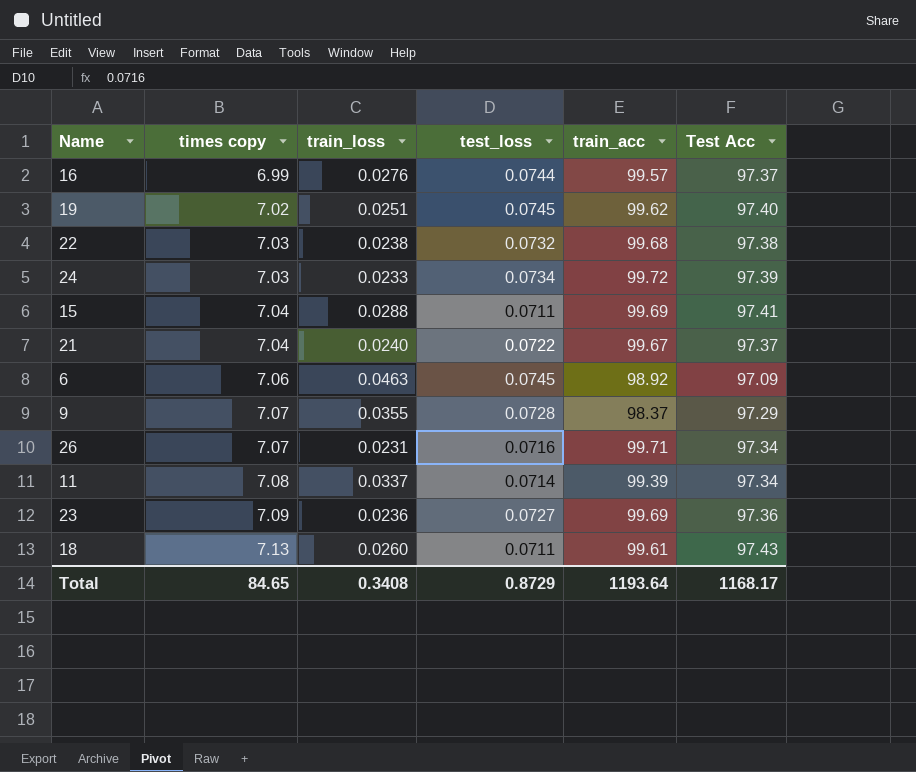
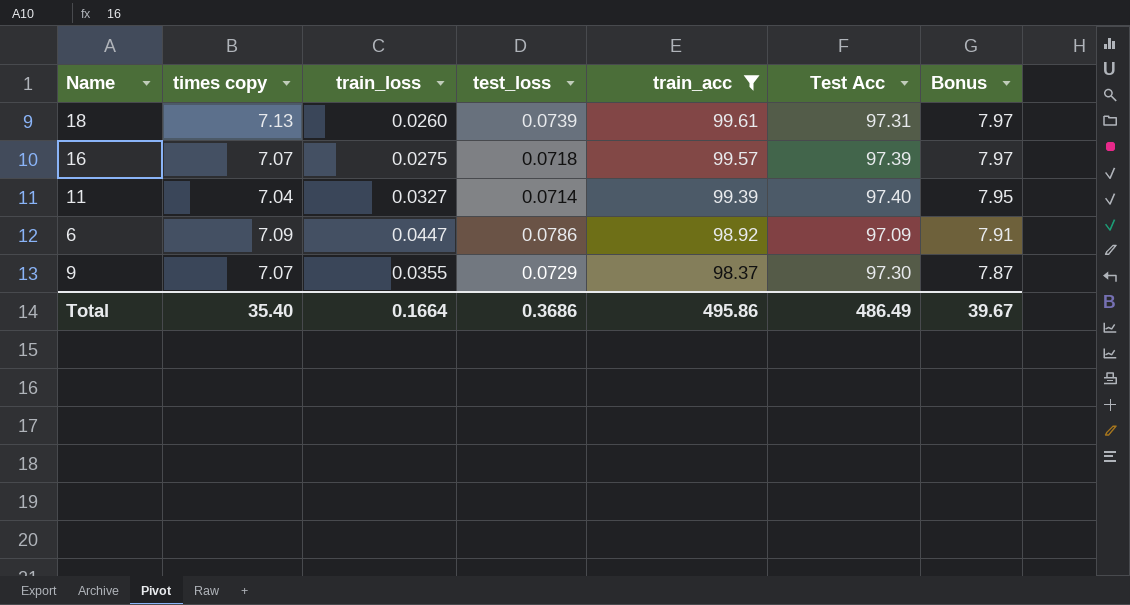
filter: none -> train_acc <= 99.61
row order: times copy ascending -> train_acc descending
column Bonus | formula: none -> [train_acc] * 0.08
18 | test_loss: 0.0711 -> 0.0739
18 | Test Acc: 97.43 -> 97.31
16 | times copy: 6.99 -> 7.07
16 | train_loss: 0.0276 -> 0.0275
16 | test_loss: 0.0744 -> 0.0718
16 | Test Acc: 97.37 -> 97.39
11 | times copy: 7.08 -> 7.04
11 | train_loss: 0.0337 -> 0.0327
11 | Test Acc: 97.34 -> 97.40
6 | times copy: 7.06 -> 7.09
6 | train_loss: 0.0463 -> 0.0447
6 | test_loss: 0.0745 -> 0.0786
9 | test_loss: 0.0728 -> 0.0729
9 | Test Acc: 97.29 -> 97.30
Total | times copy: 84.65 -> 35.40
Total | train_loss: 0.3408 -> 0.1664
Total | test_loss: 0.8729 -> 0.3686
Total | train_acc: 1193.64 -> 495.86
Total | Test Acc: 1168.17 -> 486.49

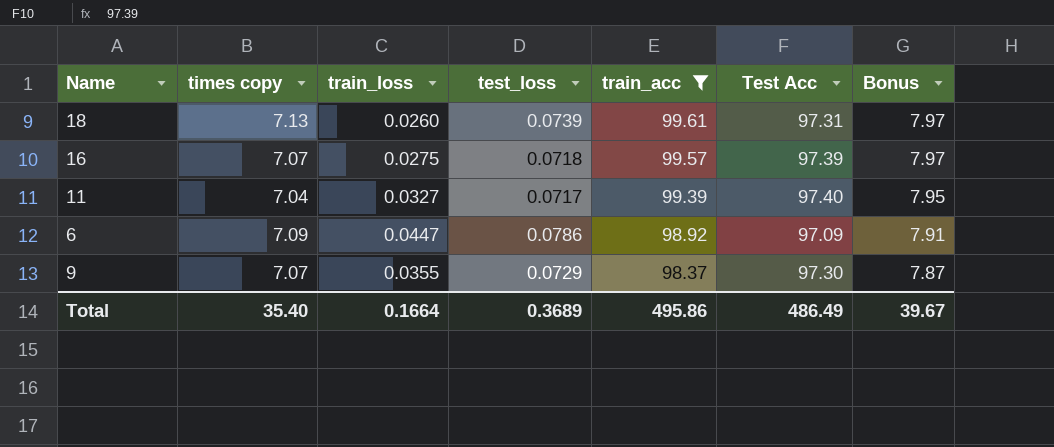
11 | test_loss: 0.0714 -> 0.0717
Total | test_loss: 0.3686 -> 0.3689

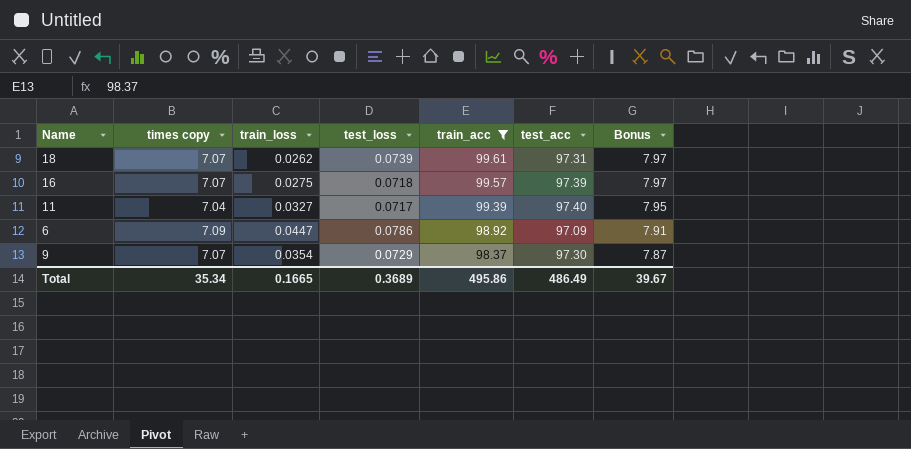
column name: Test Acc -> test_acc
18 | times copy: 7.13 -> 7.07
18 | train_loss: 0.0260 -> 0.0262
9 | train_loss: 0.0355 -> 0.0354
Total | times copy: 35.40 -> 35.34
Total | train_loss: 0.1664 -> 0.1665

